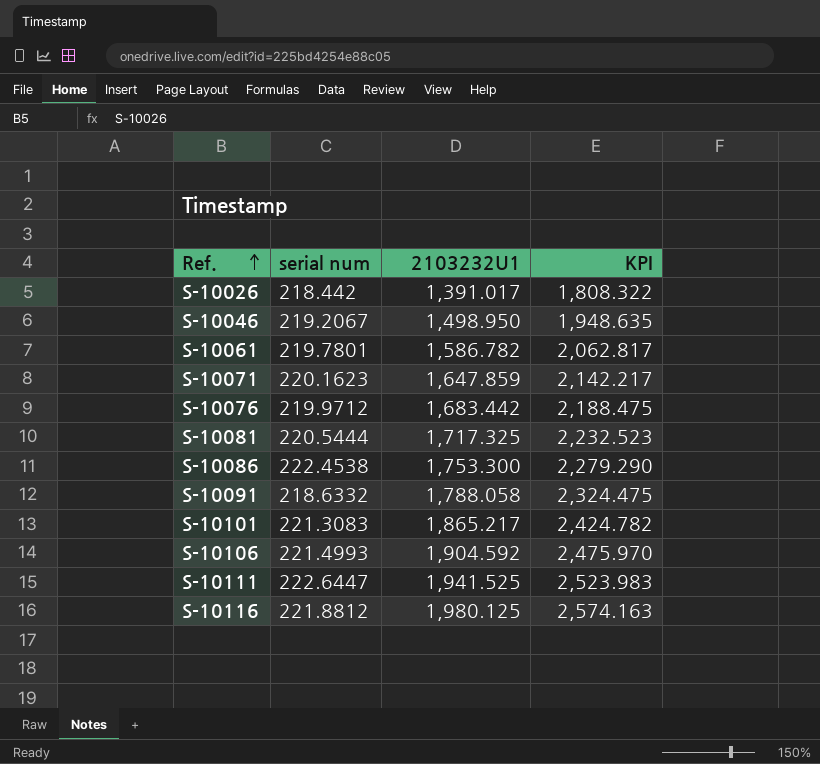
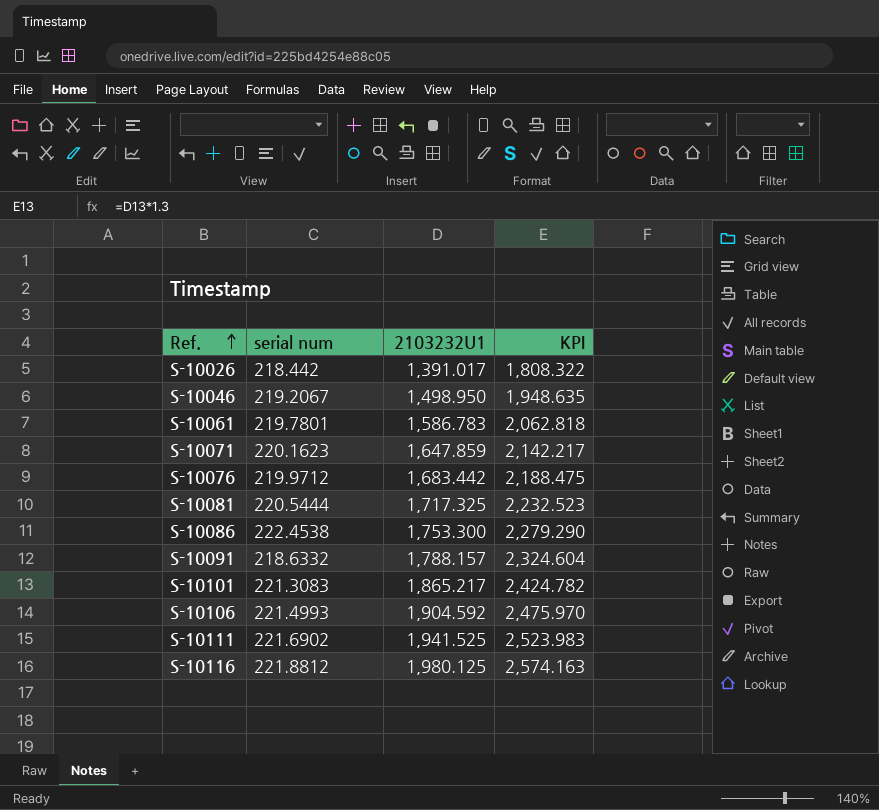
S-10061 | 2103232U1: 1,586.782 -> 1,586.783
S-10061 | KPI: 2,062.817 -> 2,062.818
S-10091 | 2103232U1: 1,788.058 -> 1,788.157
S-10091 | KPI: 2,324.475 -> 2,324.604
S-10111 | serial num: 222.6447 -> 221.6902

